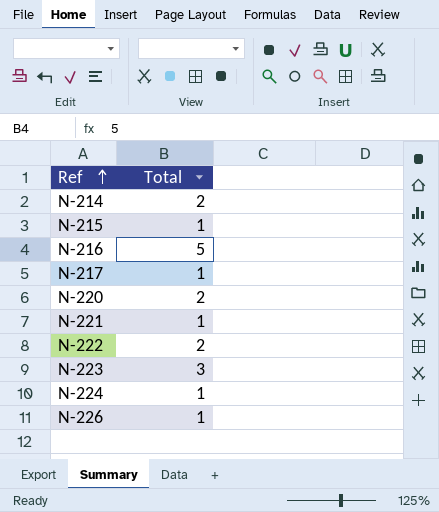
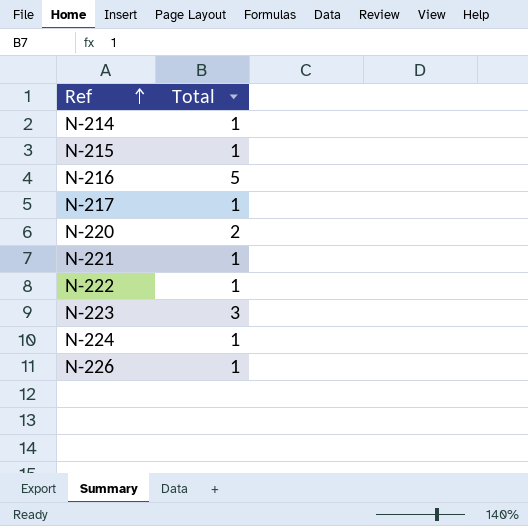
N-214 | Total: 2 -> 1
N-222 | Total: 2 -> 1

